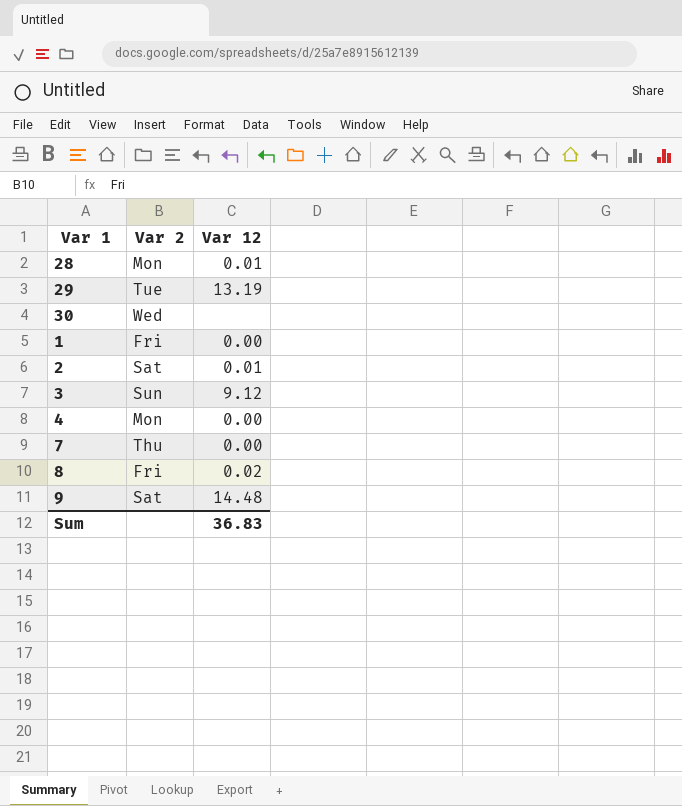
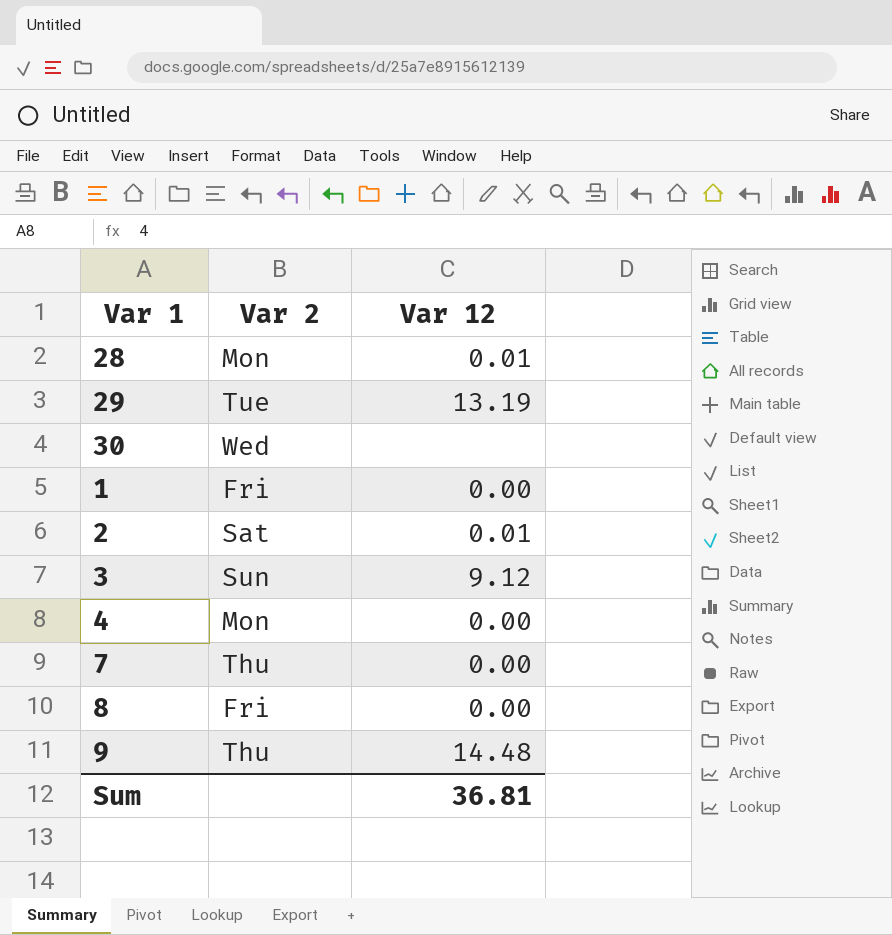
8 | Var 12: 0.02 -> 0.00
9 | Var 2: Sat -> Thu
Sum | Var 12: 36.83 -> 36.81

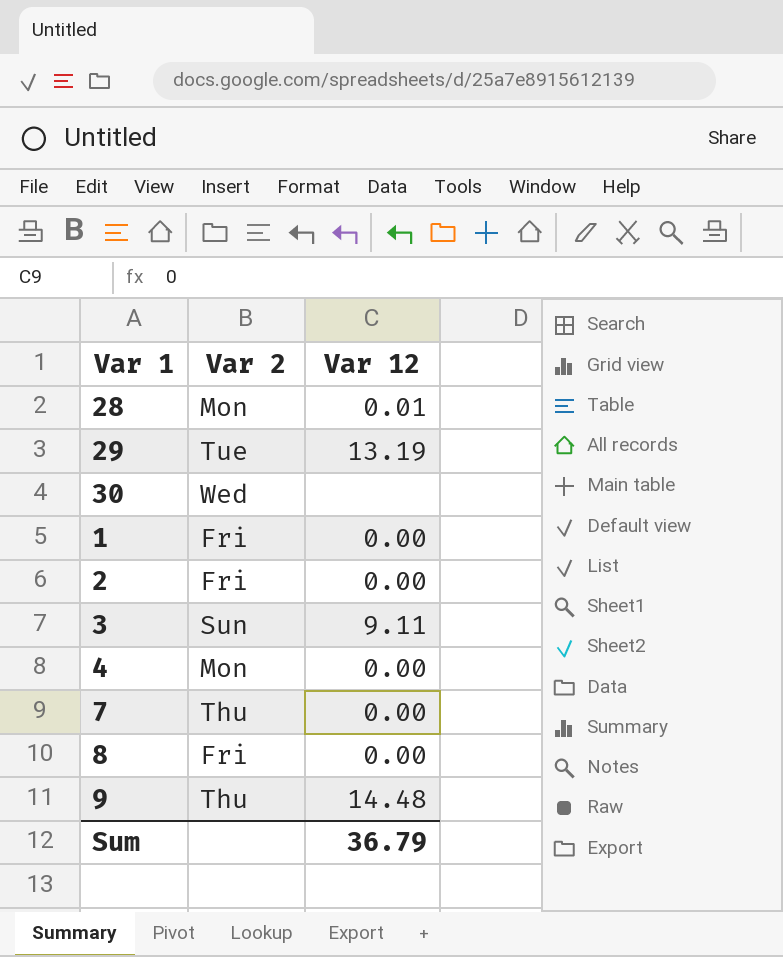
2 | Var 2: Sat -> Fri
2 | Var 12: 0.01 -> 0.00
3 | Var 12: 9.12 -> 9.11
Sum | Var 12: 36.81 -> 36.79

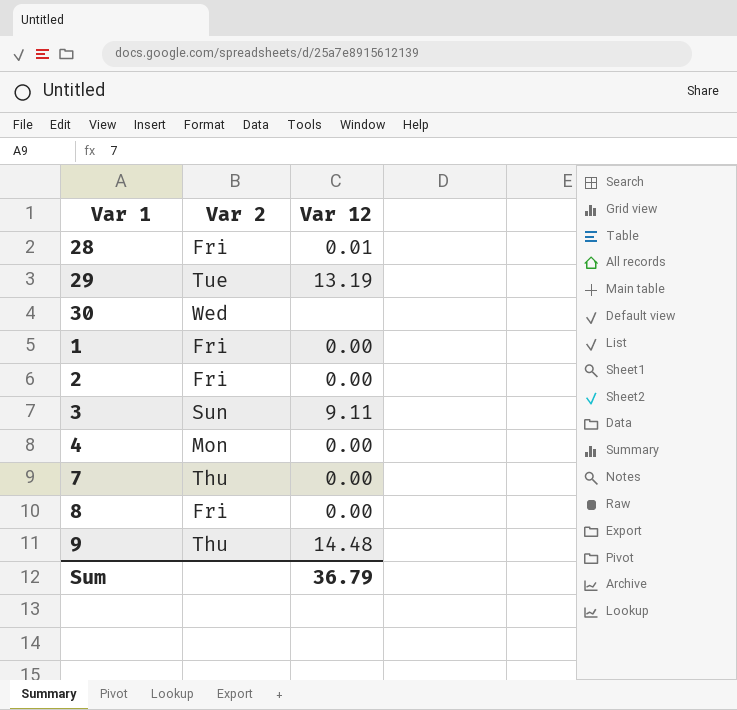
28 | Var 2: Mon -> Fri

